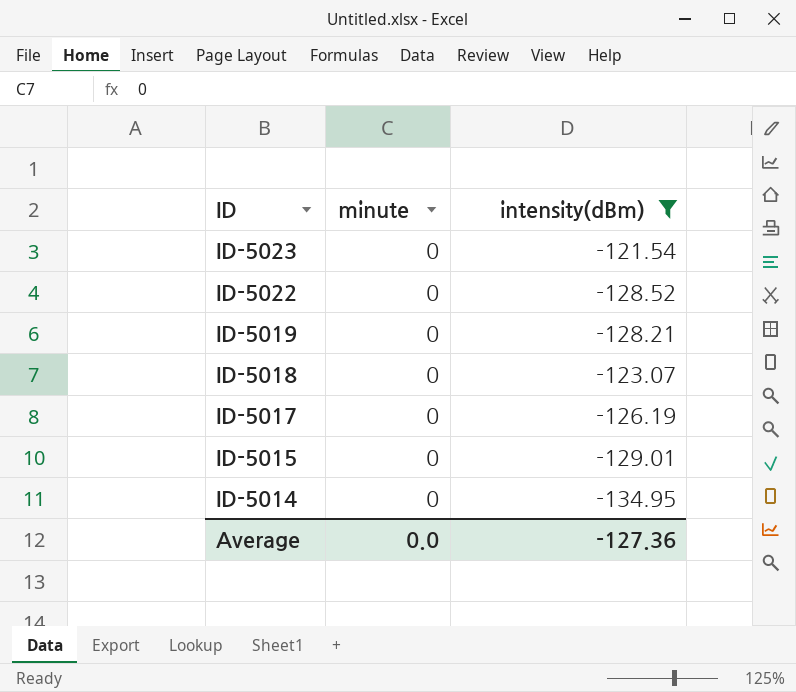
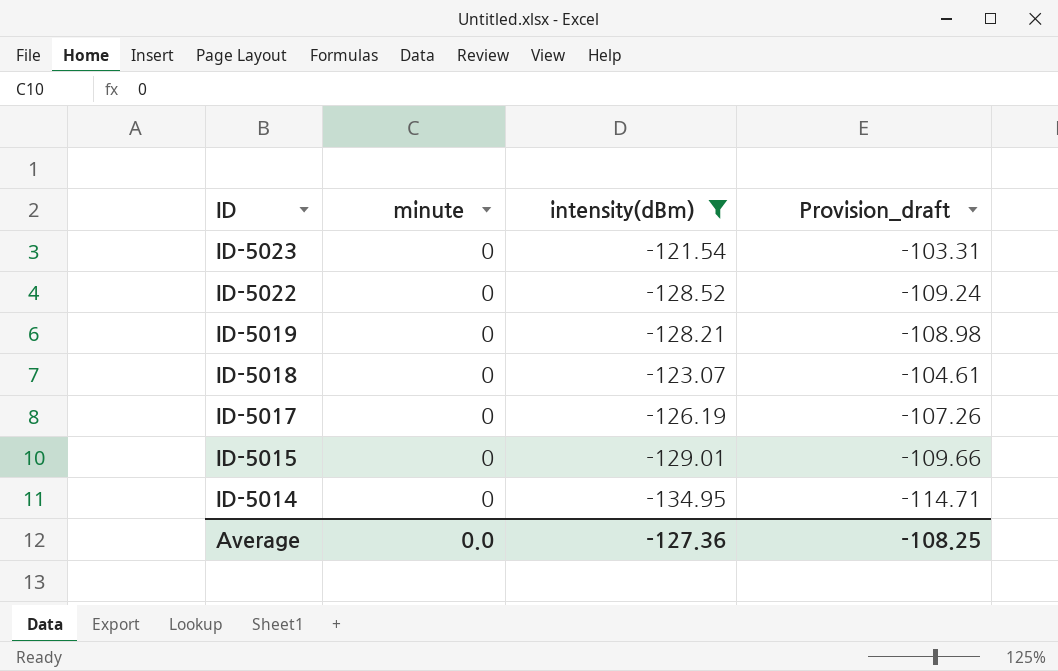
column Provision_draft | formula: none -> [intensity(dBm)] * 0.85

